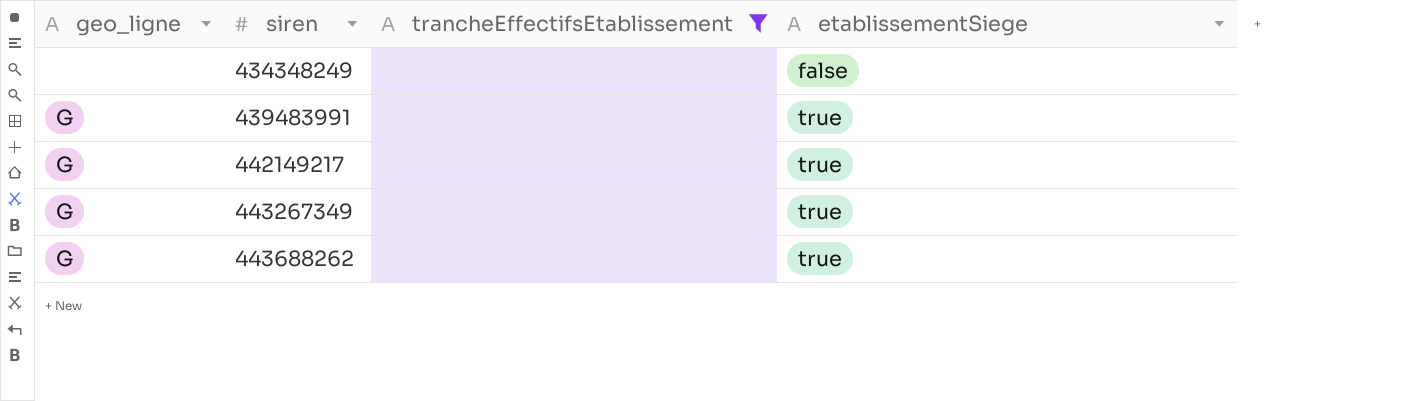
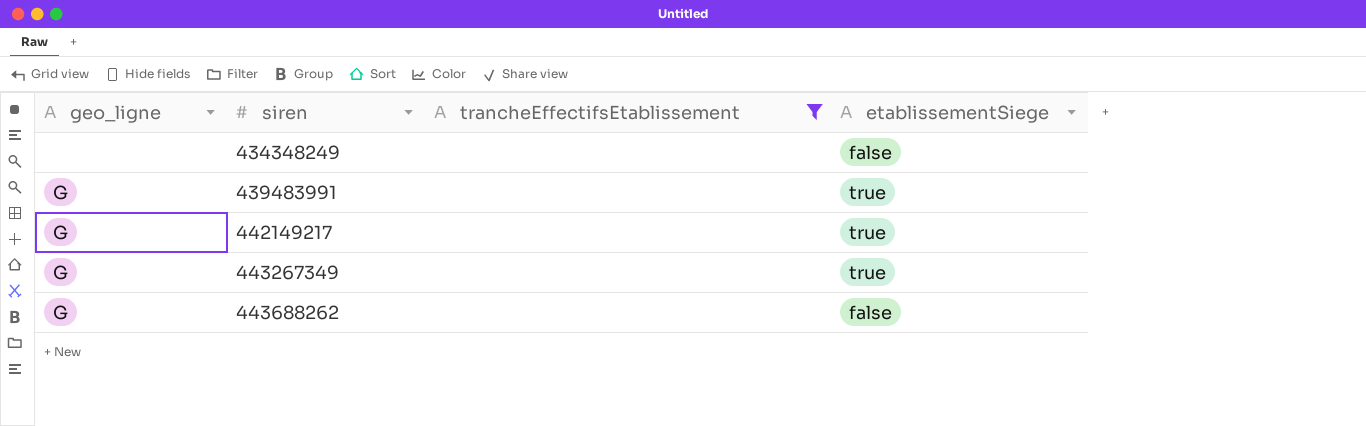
443688262 | etablissementSiege: true -> false

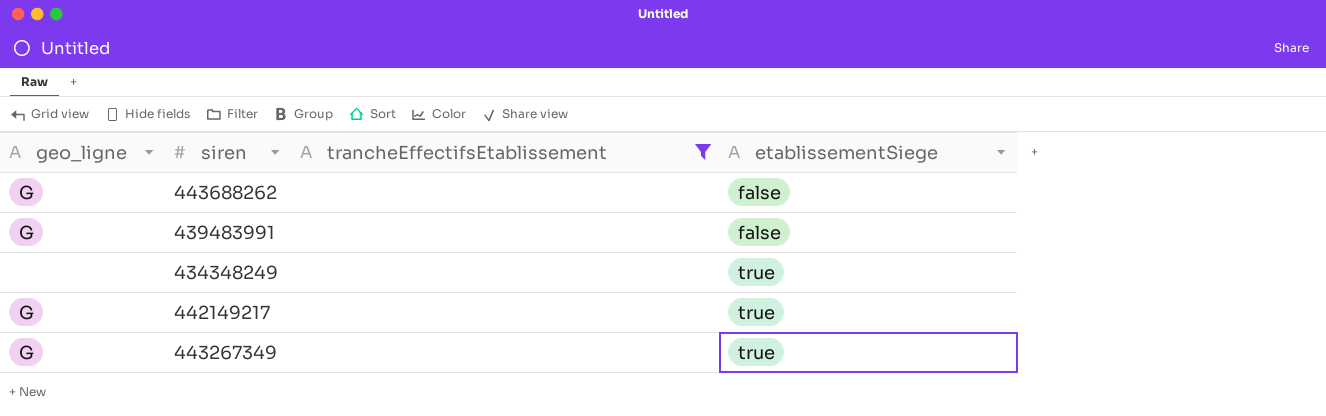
row order: siren ascending -> etablissementSiege ascending
439483991 | etablissementSiege: true -> false
434348249 | etablissementSiege: false -> true

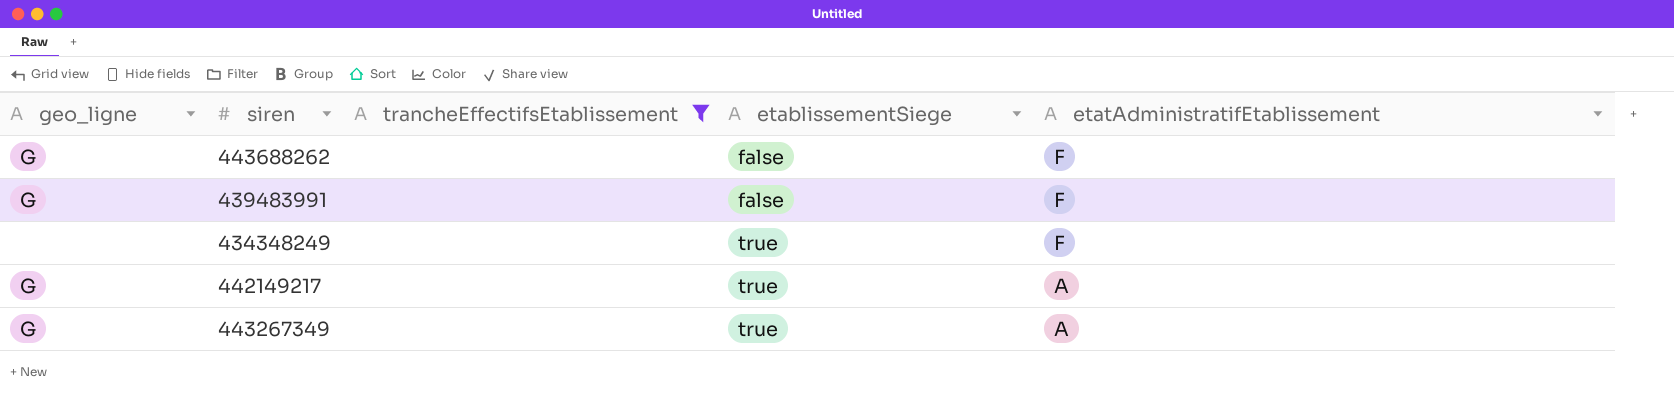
column etatAdministratifEtablissement | position: none -> 5

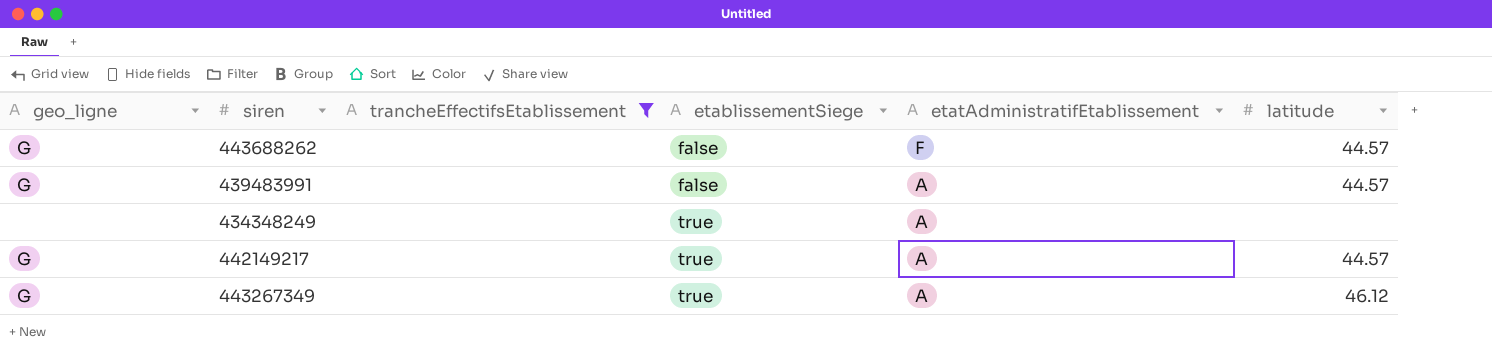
column latitude | position: none -> 6
439483991 | etatAdministratifEtablissement: F -> A
434348249 | etatAdministratifEtablissement: F -> A

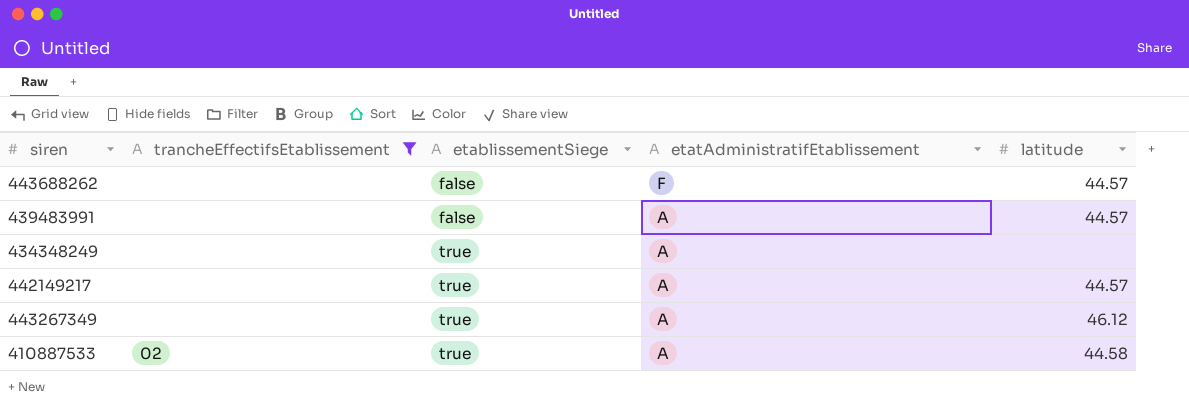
column geo_ligne | position: 1 -> none
row 410887533: none -> 02 | true | A | 44.58

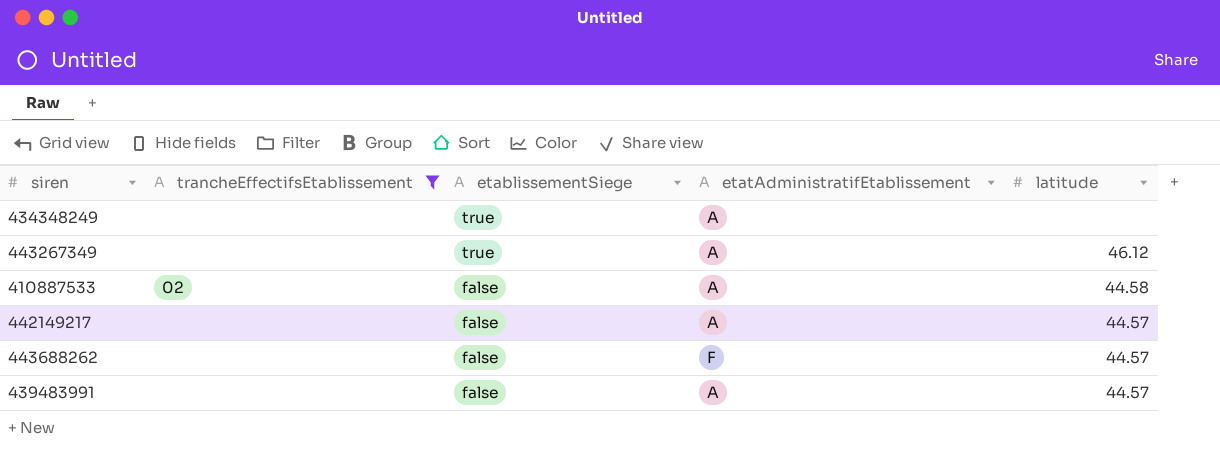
row order: etablissementSiege ascending -> etablissementSiege descending
410887533 | etablissementSiege: true -> false
442149217 | etablissementSiege: true -> false

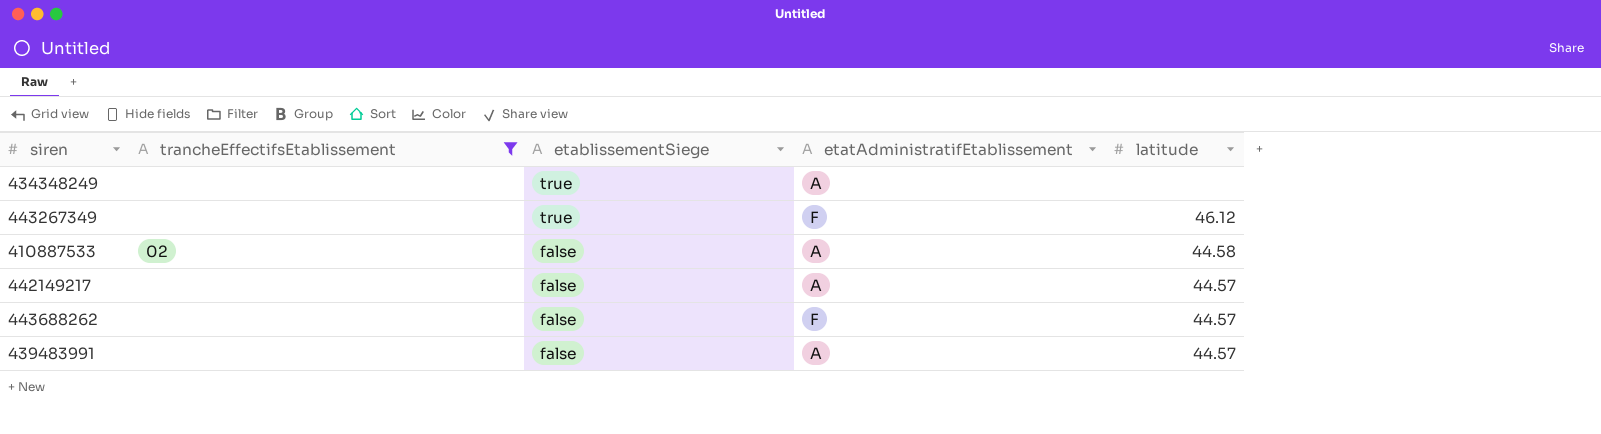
443267349 | etatAdministratifEtablissement: A -> F

